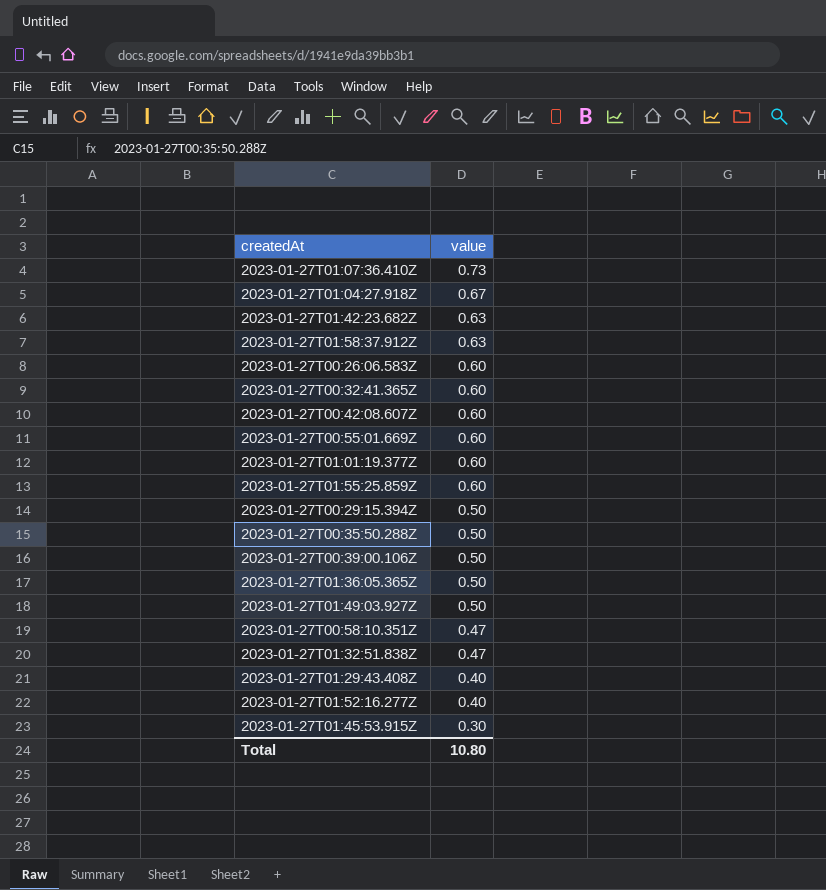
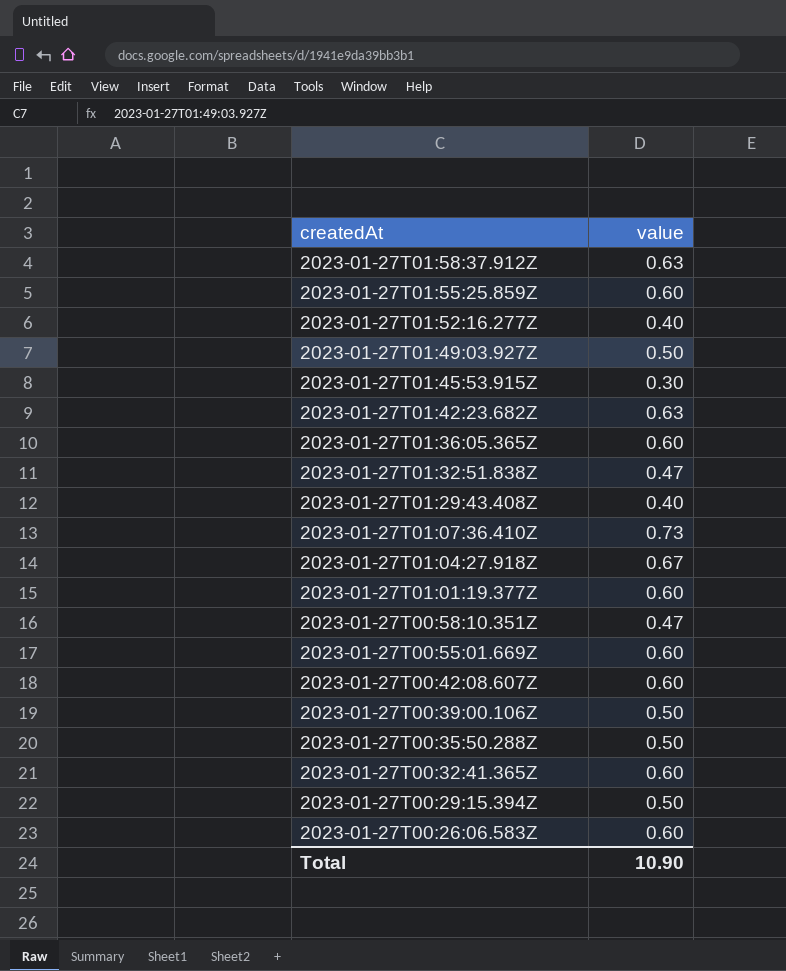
row order: value descending -> createdAt descending
2023-01-27T01:36:05.365Z | value: 0.50 -> 0.60
Total | value: 10.80 -> 10.90

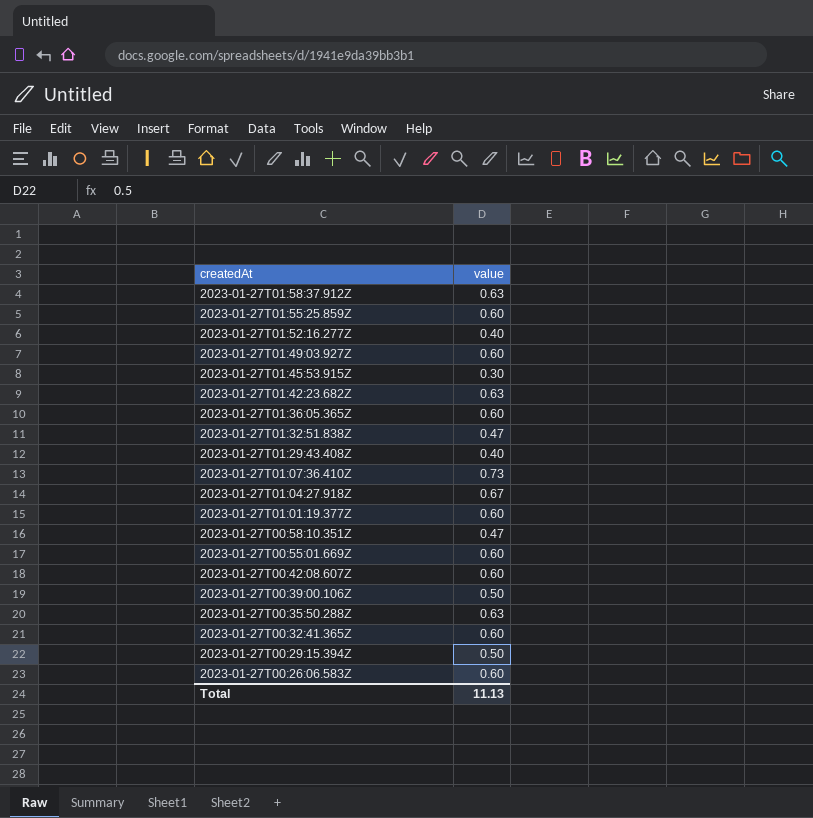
2023-01-27T01:49:03.927Z | value: 0.50 -> 0.60
2023-01-27T00:35:50.288Z | value: 0.50 -> 0.63
Total | value: 10.90 -> 11.13

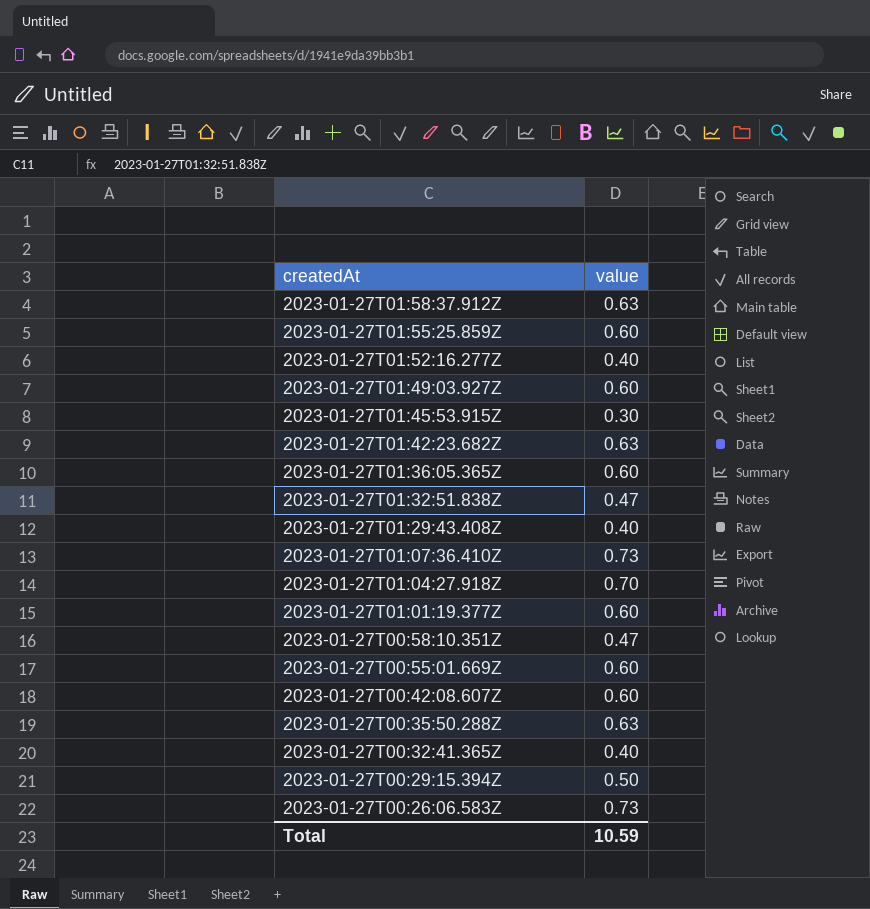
row 2023-01-27T00:39:00.106Z: 0.50 -> none
2023-01-27T01:04:27.918Z | value: 0.67 -> 0.70
2023-01-27T00:32:41.365Z | value: 0.60 -> 0.40
2023-01-27T00:26:06.583Z | value: 0.60 -> 0.73
Total | value: 11.13 -> 10.59

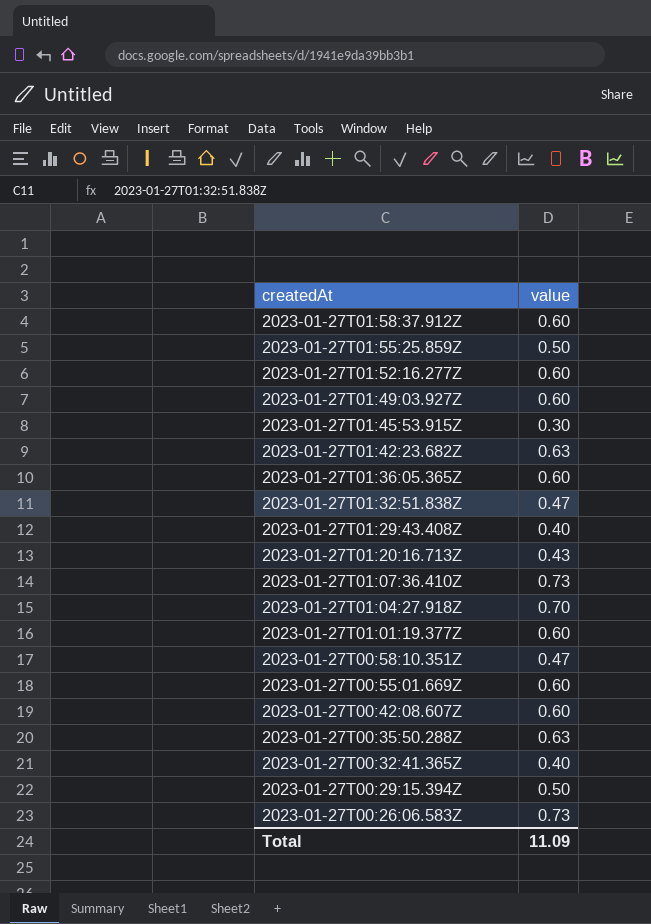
2023-01-27T01:58:37.912Z | value: 0.63 -> 0.60
2023-01-27T01:55:25.859Z | value: 0.60 -> 0.50
2023-01-27T01:52:16.277Z | value: 0.40 -> 0.60
row 2023-01-27T01:20:16.713Z: none -> 0.43
Total | value: 10.59 -> 11.09

